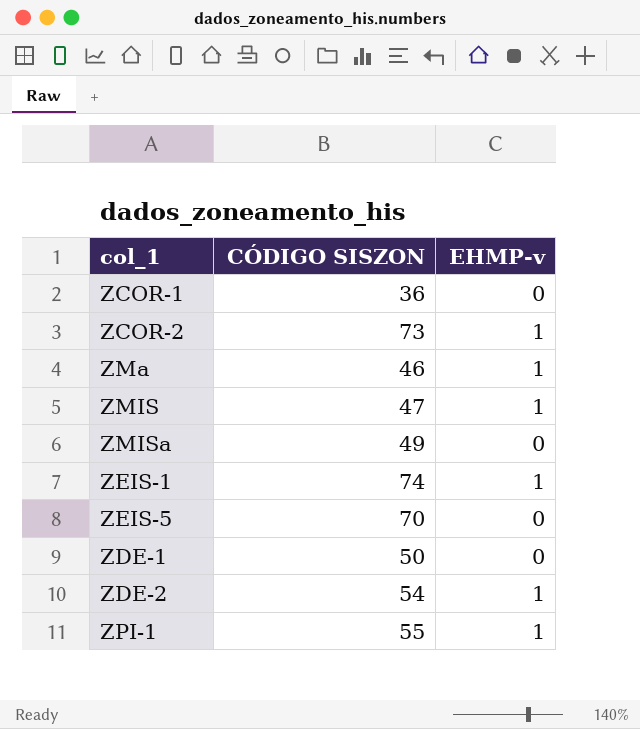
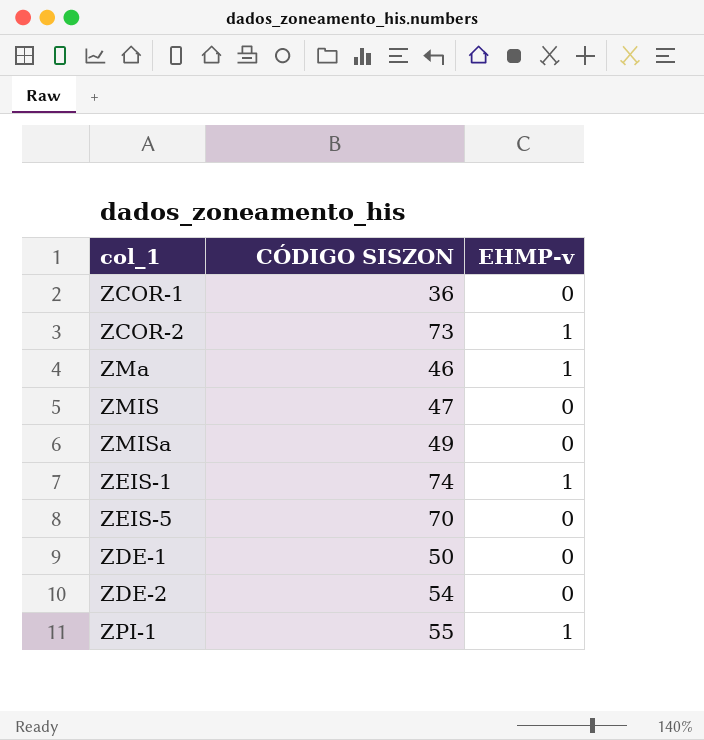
ZMIS | EHMP-v: 1 -> 0
ZDE-2 | EHMP-v: 1 -> 0

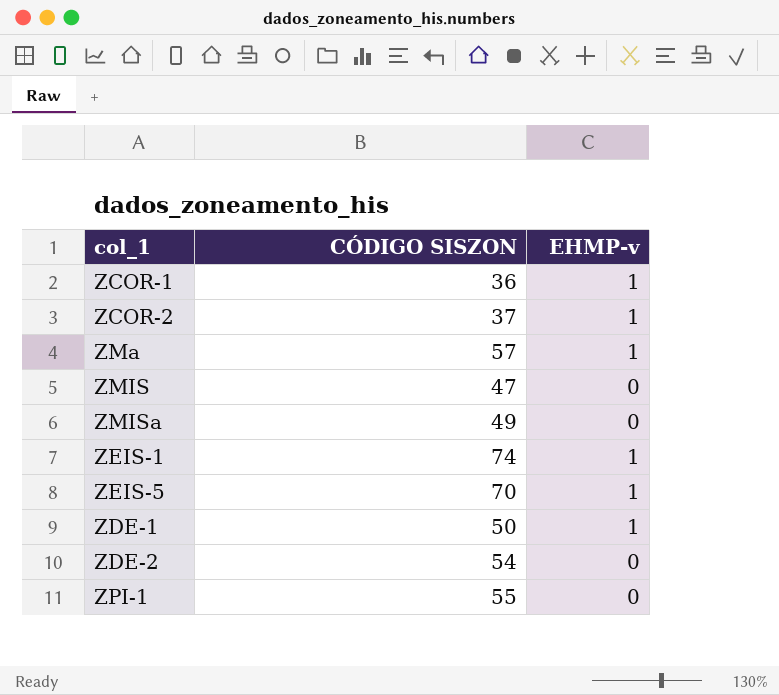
ZCOR-1 | EHMP-v: 0 -> 1
ZCOR-2 | CÓDIGO SISZON: 73 -> 37
ZMa | CÓDIGO SISZON: 46 -> 57
ZEIS-5 | EHMP-v: 0 -> 1
ZDE-1 | EHMP-v: 0 -> 1
ZPI-1 | EHMP-v: 1 -> 0

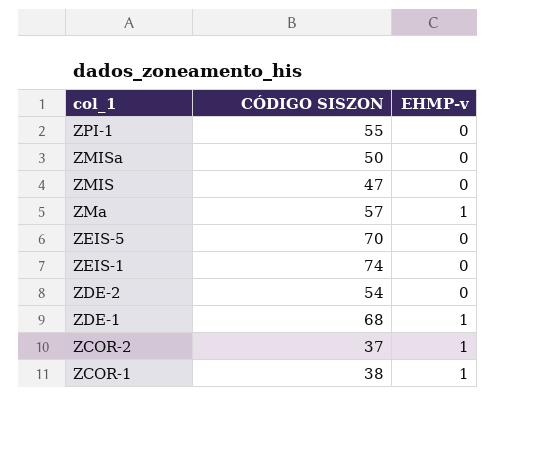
row order: none -> col_1 descending
ZMISa | CÓDIGO SISZON: 49 -> 50
ZEIS-5 | EHMP-v: 1 -> 0
ZEIS-1 | EHMP-v: 1 -> 0
ZDE-1 | CÓDIGO SISZON: 50 -> 68
ZCOR-1 | CÓDIGO SISZON: 36 -> 38

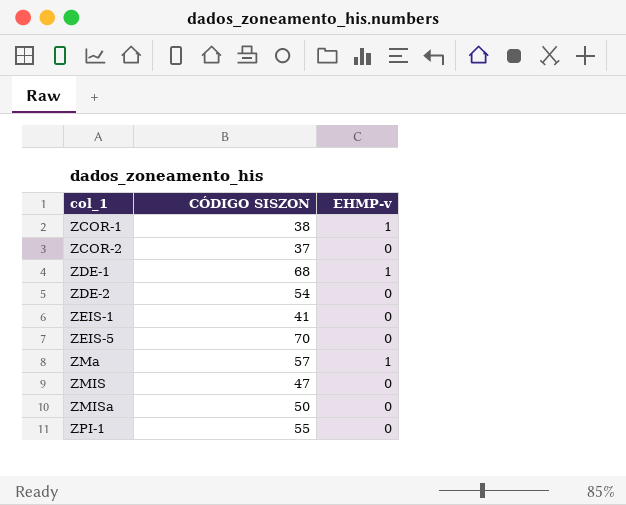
row order: col_1 descending -> col_1 ascending
ZCOR-2 | EHMP-v: 1 -> 0
ZEIS-1 | CÓDIGO SISZON: 74 -> 41

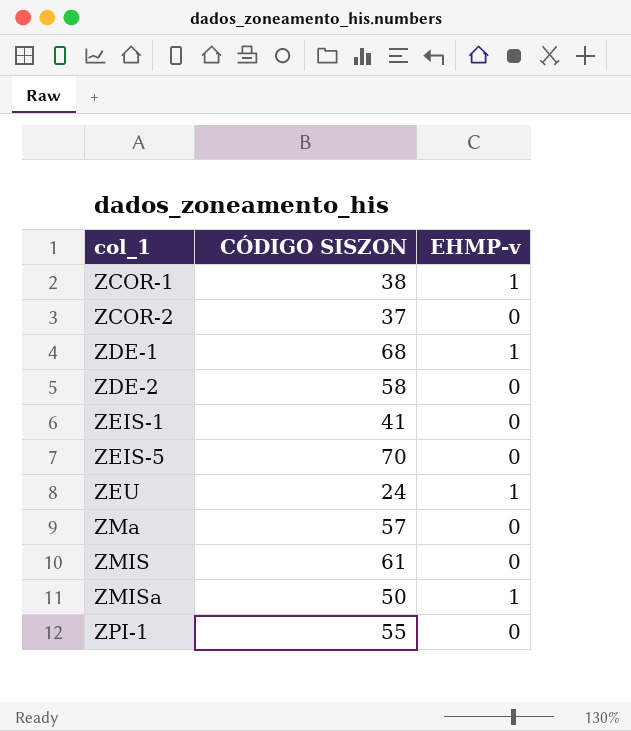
ZDE-2 | CÓDIGO SISZON: 54 -> 58
row ZEU: none -> 24 | 1
ZMa | EHMP-v: 1 -> 0
ZMIS | CÓDIGO SISZON: 47 -> 61
ZMISa | EHMP-v: 0 -> 1

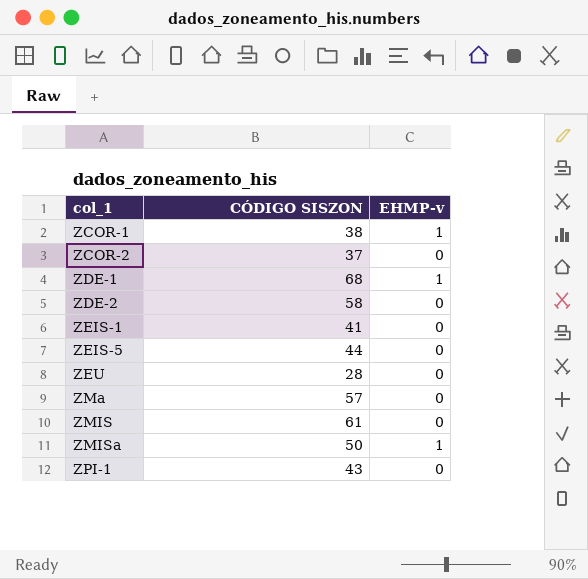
ZEIS-5 | CÓDIGO SISZON: 70 -> 44
ZEU | CÓDIGO SISZON: 24 -> 28
ZEU | EHMP-v: 1 -> 0
ZPI-1 | CÓDIGO SISZON: 55 -> 43

